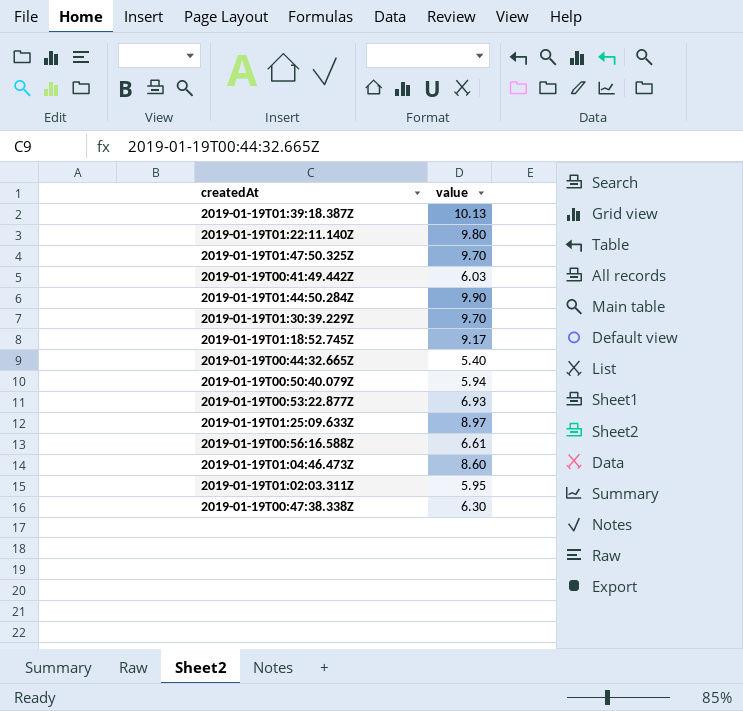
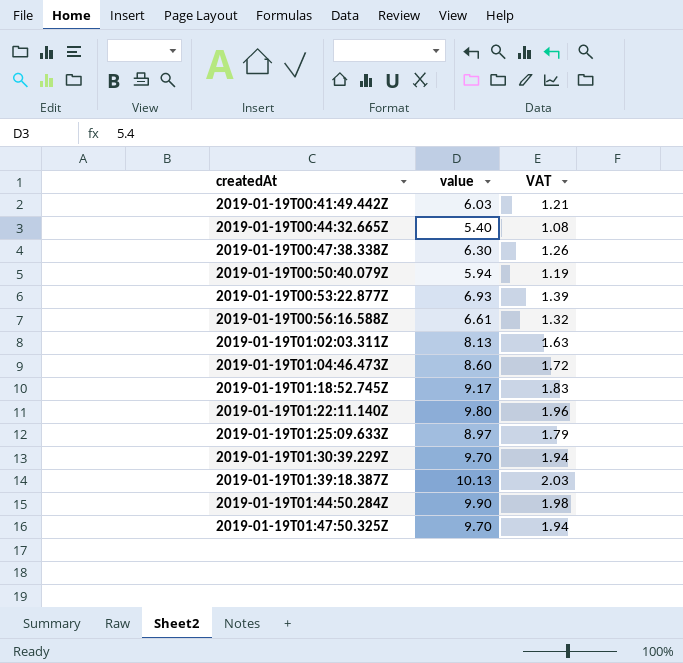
row order: none -> createdAt ascending
column VAT | formula: none -> [value] * 0.2
2019-01-19T01:02:03.311Z | value: 5.95 -> 8.13

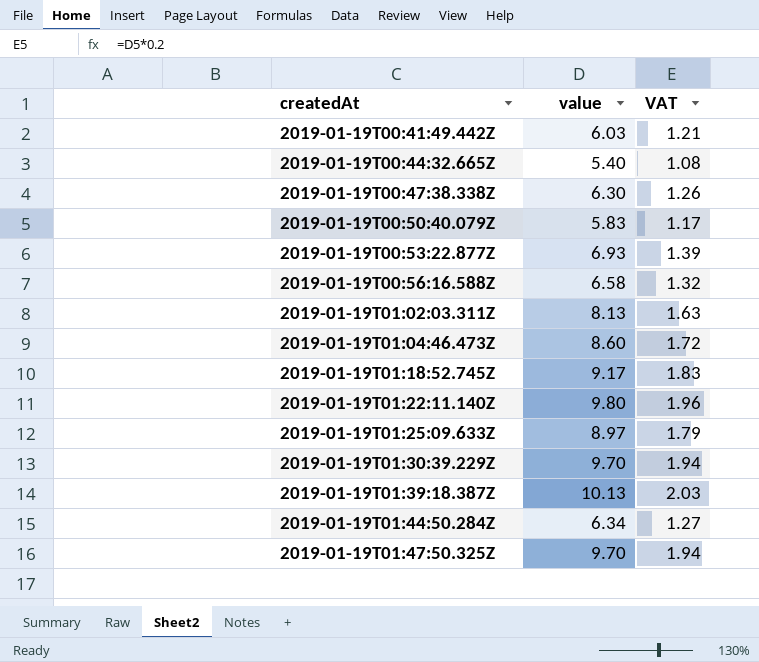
2019-01-19T00:50:40.079Z | value: 5.94 -> 5.83
2019-01-19T00:50:40.079Z | VAT: 1.19 -> 1.17
2019-01-19T00:56:16.588Z | value: 6.61 -> 6.58
2019-01-19T01:44:50.284Z | value: 9.90 -> 6.34
2019-01-19T01:44:50.284Z | VAT: 1.98 -> 1.27

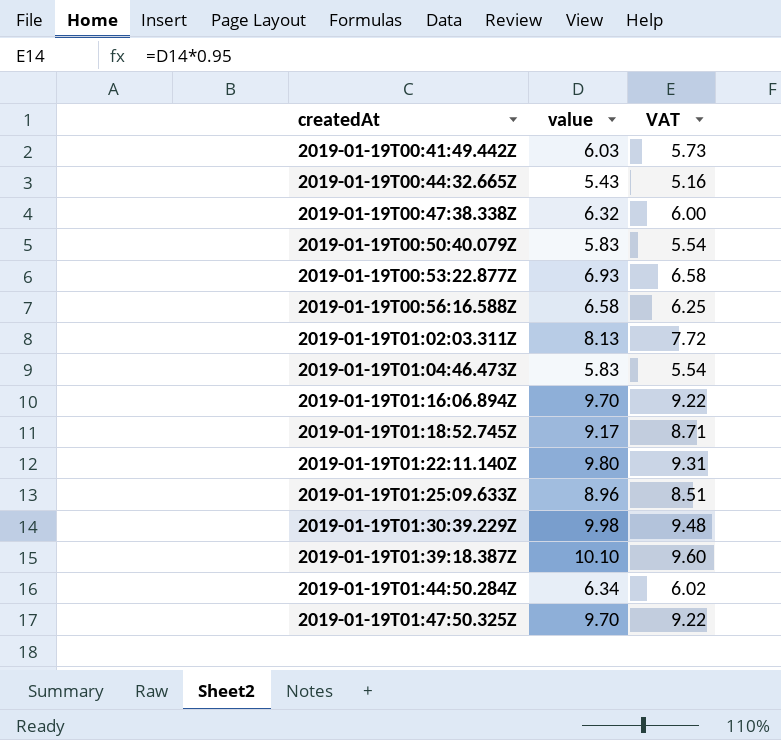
column VAT | formula: [value] * 0.2 -> [value] * 0.95
2019-01-19T00:44:32.665Z | value: 5.40 -> 5.43
2019-01-19T00:47:38.338Z | value: 6.30 -> 6.32
2019-01-19T01:04:46.473Z | value: 8.60 -> 5.83
row 2019-01-19T01:16:06.894Z: none -> 9.70 | 9.22
2019-01-19T01:25:09.633Z | value: 8.97 -> 8.96
2019-01-19T01:30:39.229Z | value: 9.70 -> 9.98
2019-01-19T01:39:18.387Z | value: 10.13 -> 10.10

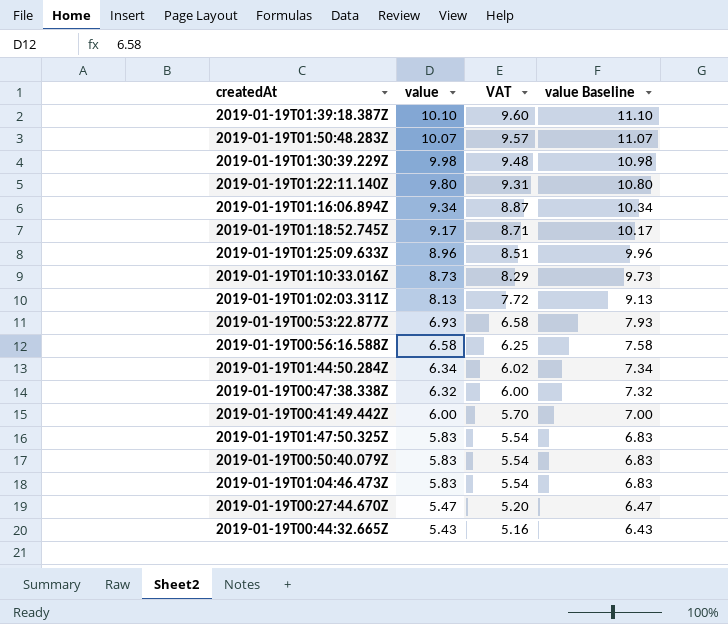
row order: createdAt ascending -> value descending
column value Baseline | formula: none -> [value] + 1
row 2019-01-19T01:50:48.283Z: none -> 10.07 | 9.57 | 11.07
2019-01-19T01:16:06.894Z | value: 9.70 -> 9.34
2019-01-19T01:16:06.894Z | VAT: 9.22 -> 8.87
row 2019-01-19T01:10:33.016Z: none -> 8.73 | 8.29 | 9.73
2019-01-19T00:41:49.442Z | value: 6.03 -> 6.00
2019-01-19T00:41:49.442Z | VAT: 5.73 -> 5.70
2019-01-19T01:47:50.325Z | value: 9.70 -> 5.83
2019-01-19T01:47:50.325Z | VAT: 9.22 -> 5.54
row 2019-01-19T00:27:44.670Z: none -> 5.47 | 5.20 | 6.47

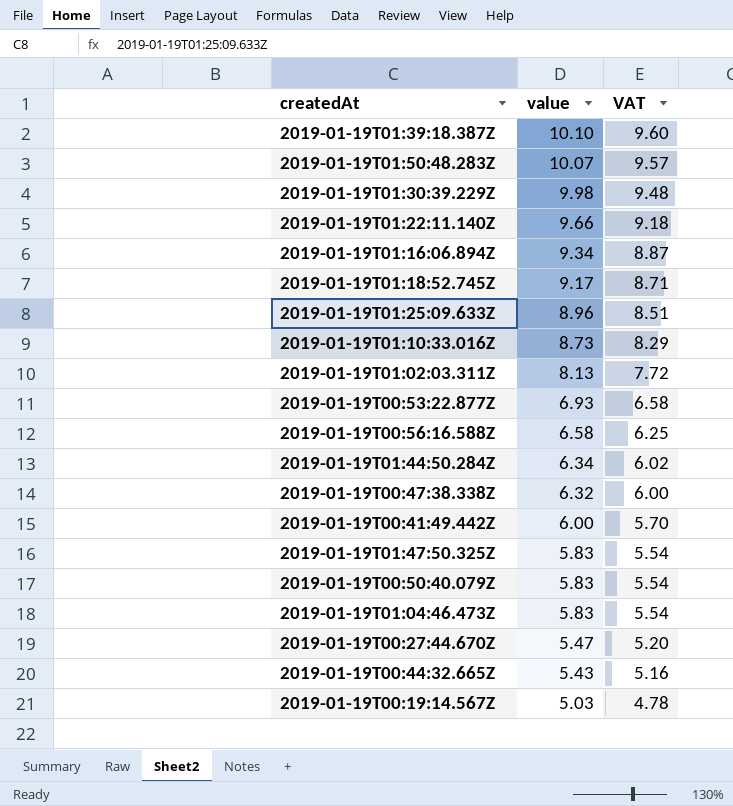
column value Baseline | formula: [value] + 1 -> none
2019-01-19T01:22:11.140Z | value: 9.80 -> 9.66
2019-01-19T01:22:11.140Z | VAT: 9.31 -> 9.18
row 2019-01-19T00:19:14.567Z: none -> 5.03 | 4.78

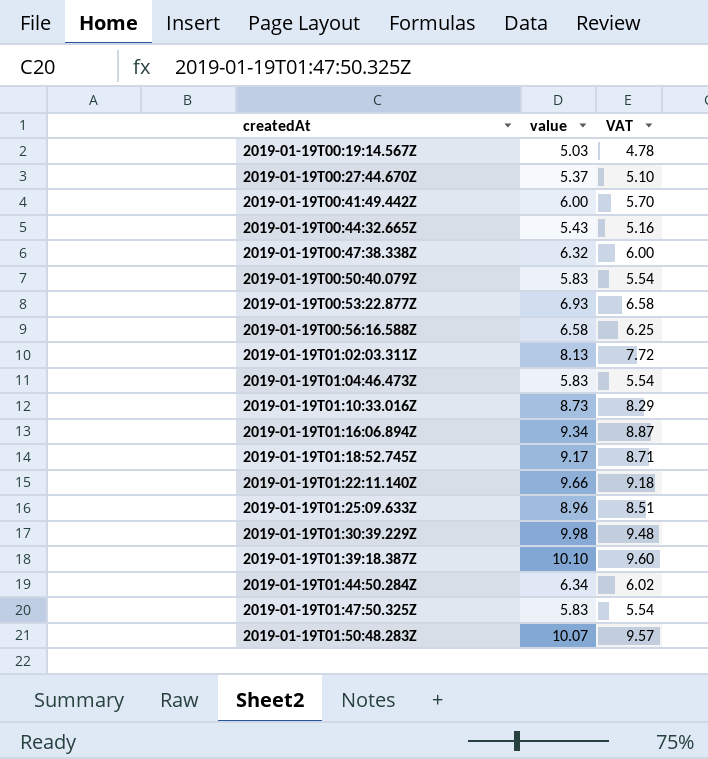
row order: value descending -> createdAt ascending
2019-01-19T00:27:44.670Z | value: 5.47 -> 5.37
2019-01-19T00:27:44.670Z | VAT: 5.20 -> 5.10

